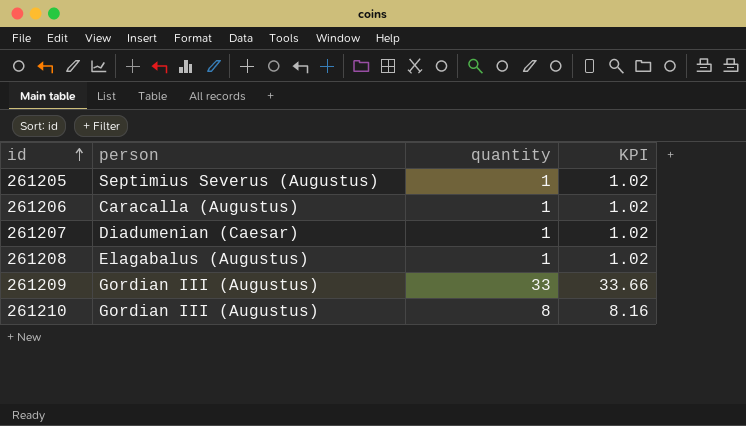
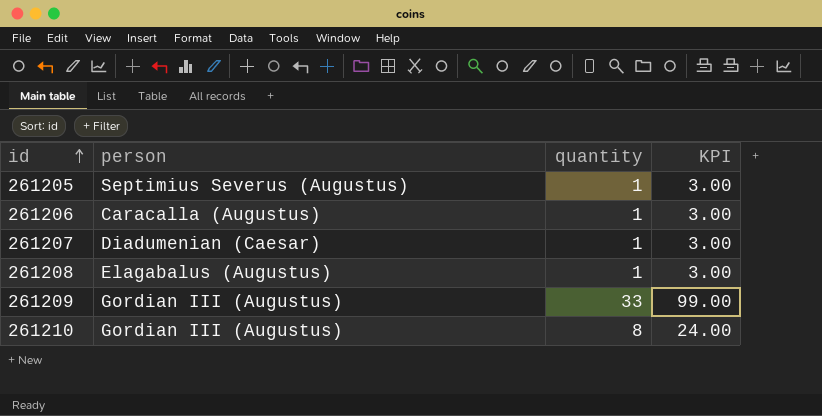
column KPI | formula: [quantity] * 1.02 -> [quantity] * 3

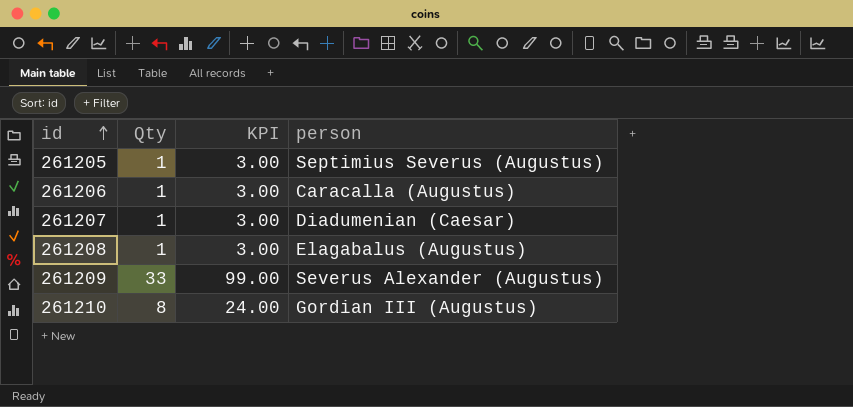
column name: quantity -> Qty
column person | position: 2 -> 4
261209 | person: Gordian III (Augustus) -> Severus Alexander (Augustus)

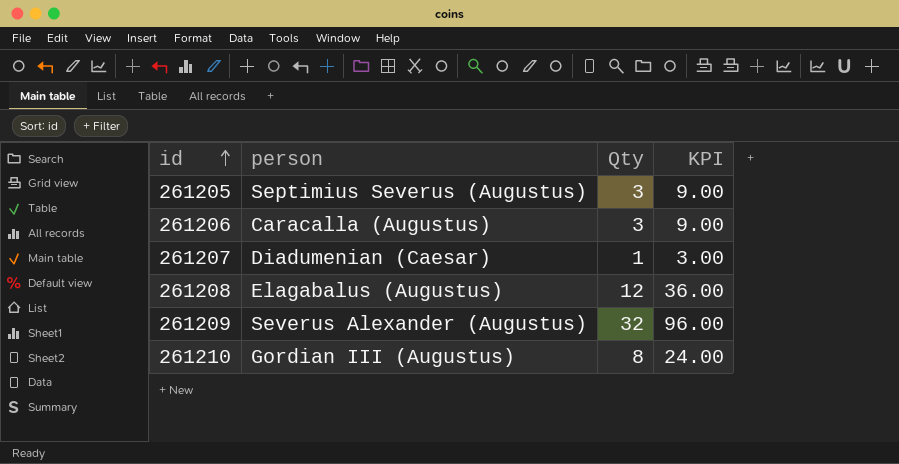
column person | position: 4 -> 2
261205 | Qty: 1 -> 3
261205 | KPI: 3.00 -> 9.00
261206 | Qty: 1 -> 3
261206 | KPI: 3.00 -> 9.00
261208 | Qty: 1 -> 12
261208 | KPI: 3.00 -> 36.00
261209 | Qty: 33 -> 32
261209 | KPI: 99.00 -> 96.00

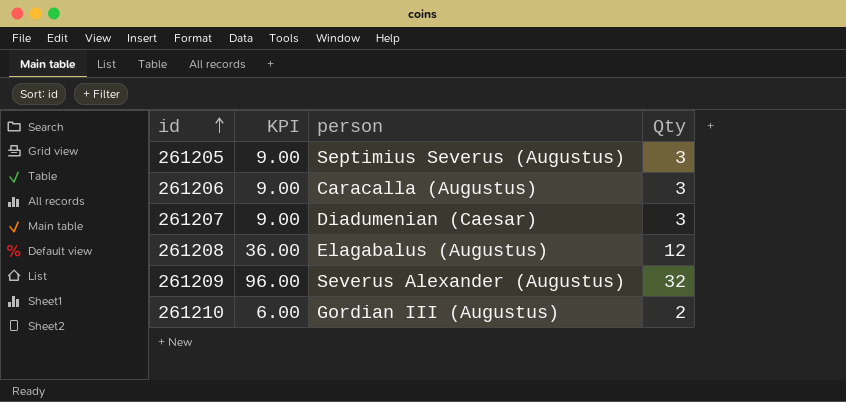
column KPI | position: 4 -> 2
261207 | KPI: 3.00 -> 9.00
261207 | Qty: 1 -> 3
261210 | KPI: 24.00 -> 6.00
261210 | Qty: 8 -> 2

